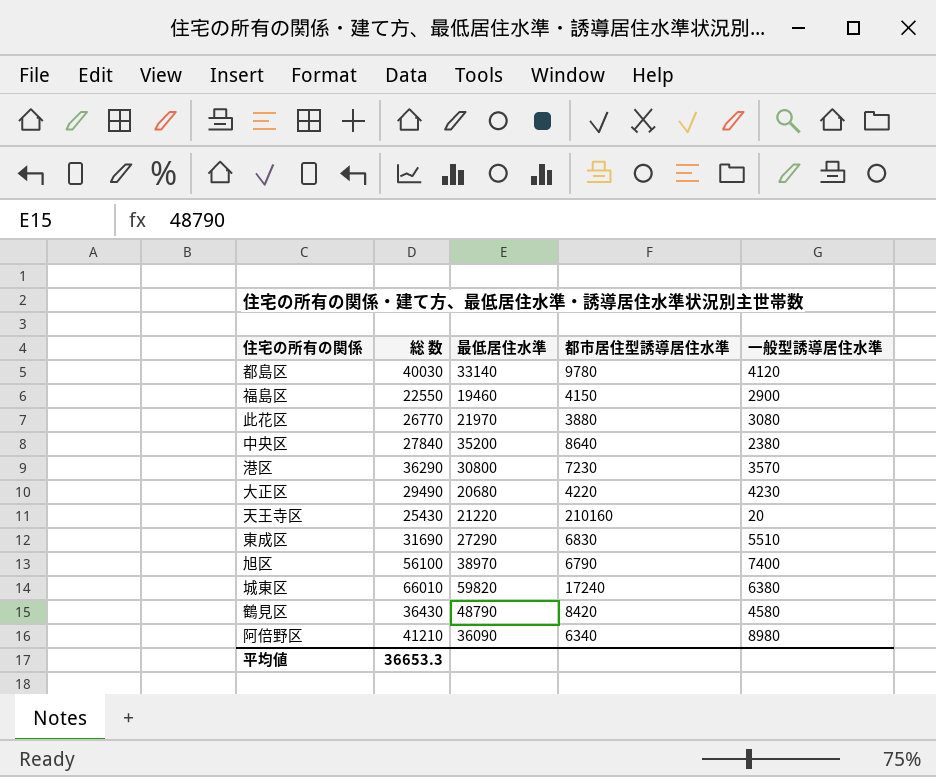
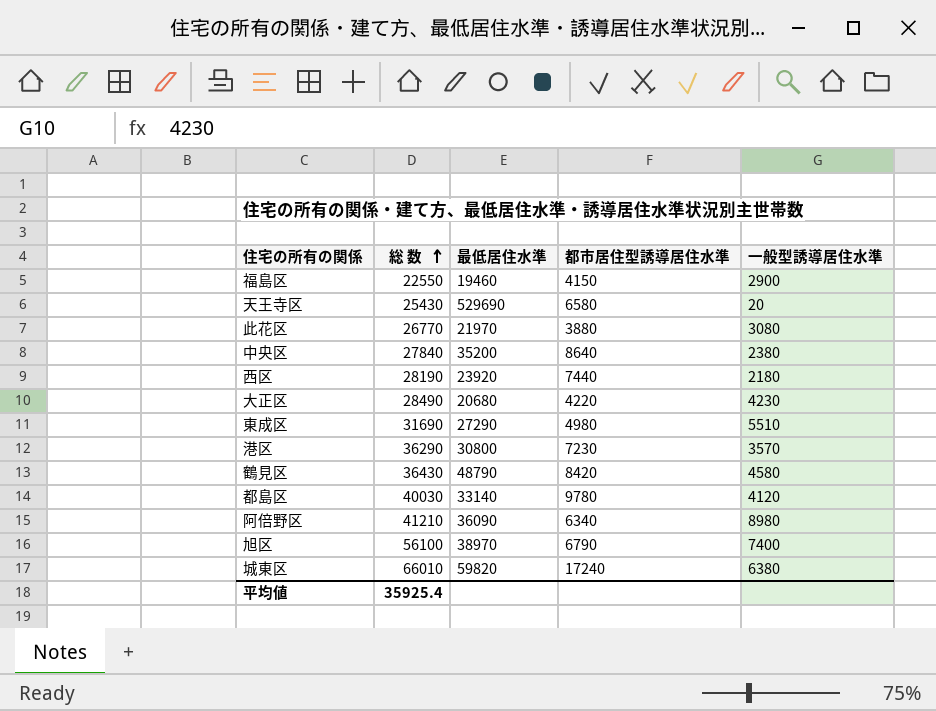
row order: none -> 総 数 ascending
天王寺区 | 最低居住水準: 21220 -> 529690
天王寺区 | 都市居住型誘導居住水準: 210160 -> 6580
row 西区: none -> 28190 | 23920 | 7440 | 2180
大正区 | 総 数: 29490 -> 28490
東成区 | 都市居住型誘導居住水準: 6830 -> 4980
平均値 | 総 数: 36653.3 -> 35925.4

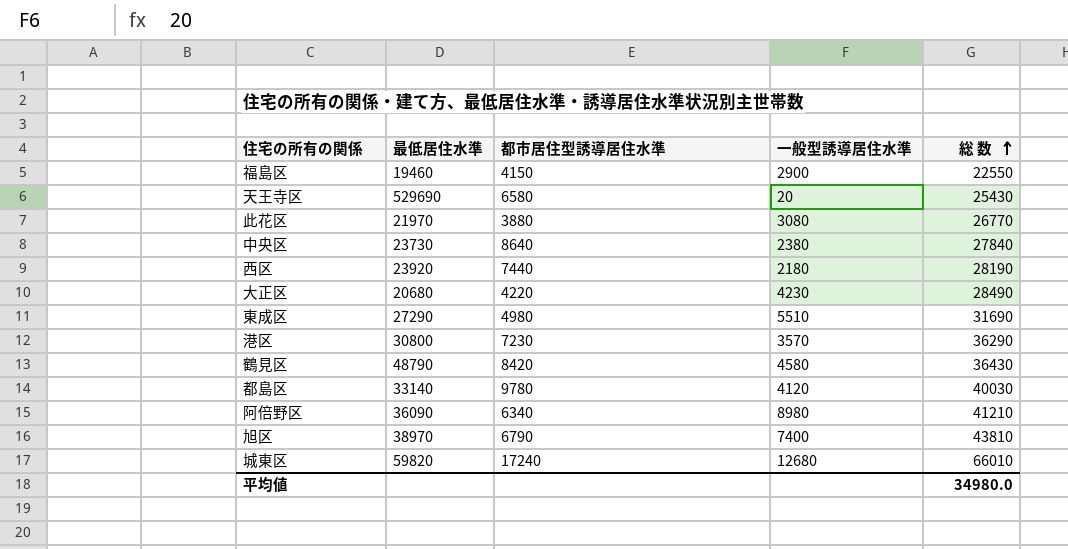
column 総 数 | position: 2 -> 5
中央区 | 最低居住水準: 35200 -> 23730
旭区 | 総 数: 56100 -> 43810
城東区 | 一般型誘導居住水準: 6380 -> 12680
平均値 | 総 数: 35925.4 -> 34980.0

